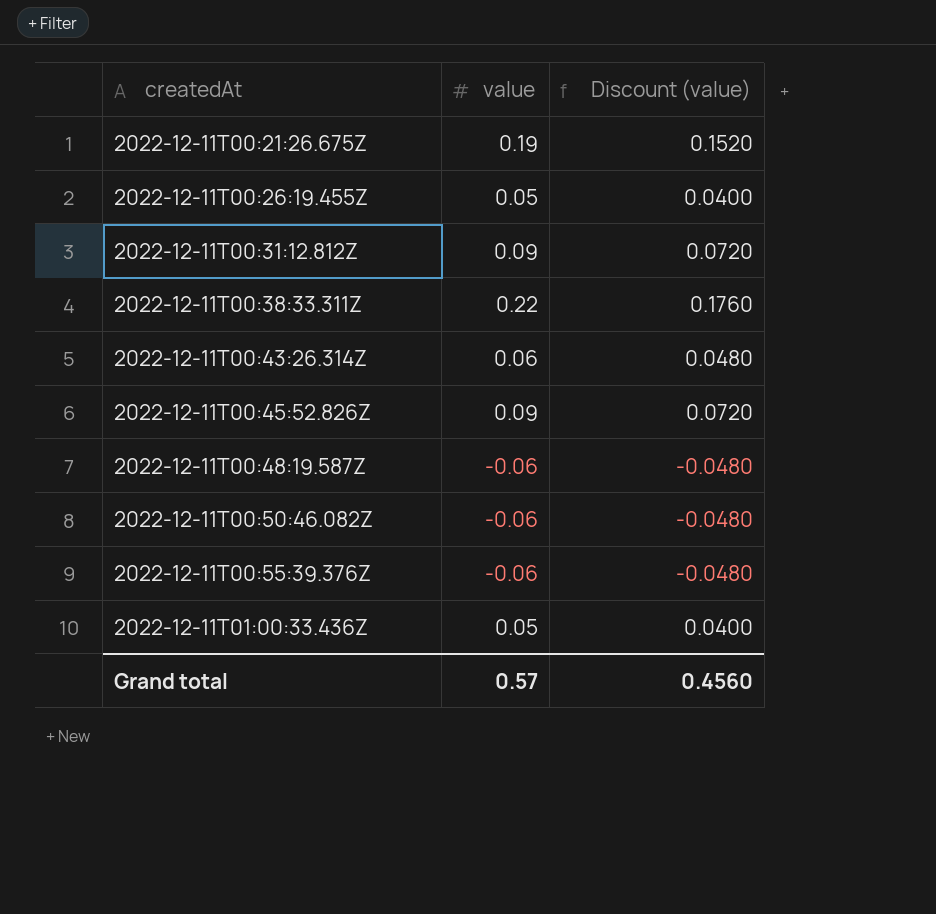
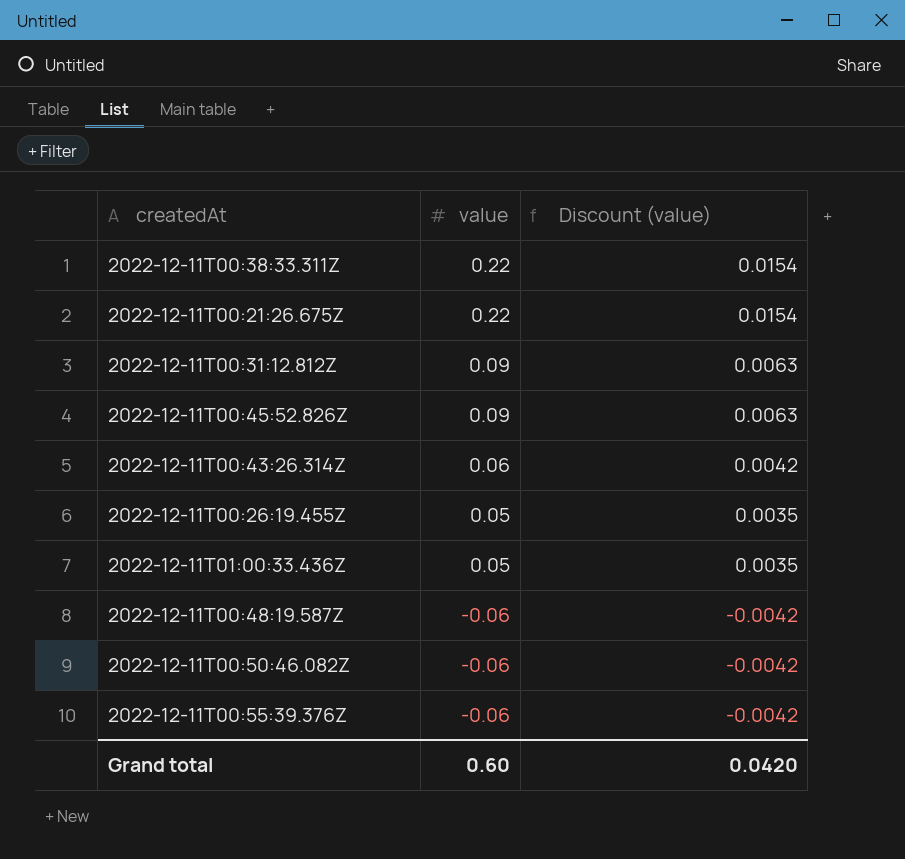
row order: createdAt ascending -> value descending
column Discount (value) | formula: [value] * 0.8 -> [value] * 0.07
2022-12-11T00:21:26.675Z | value: 0.19 -> 0.22
Grand total | value: 0.57 -> 0.60
Grand total | Discount (value): 0.4560 -> 0.0420

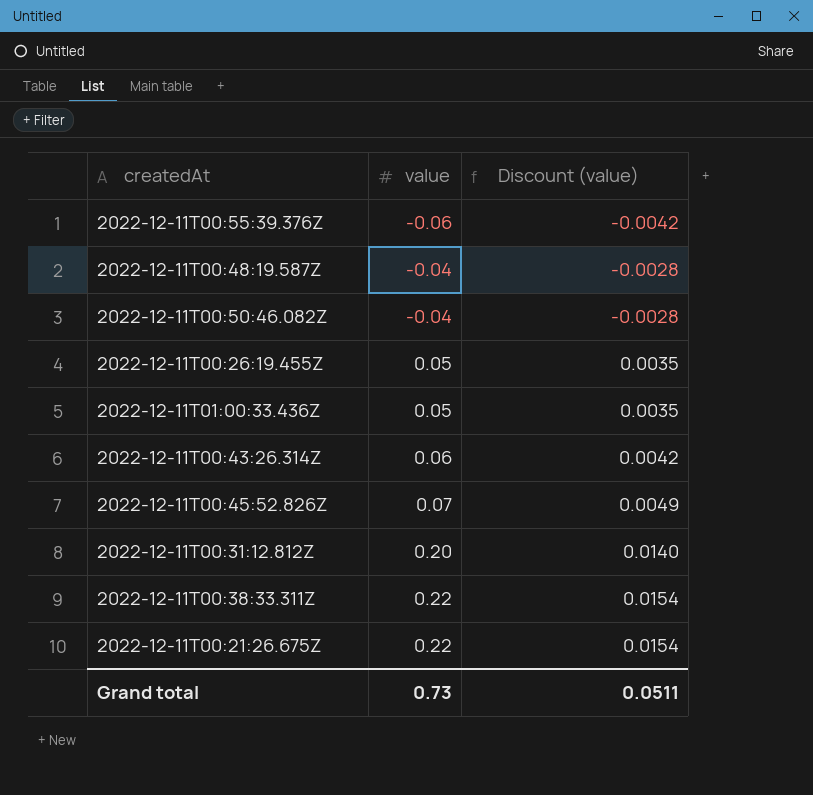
row order: value descending -> value ascending
2022-12-11T00:48:19.587Z | value: -0.06 -> -0.04
2022-12-11T00:48:19.587Z | Discount (value): -0.0042 -> -0.0028
2022-12-11T00:50:46.082Z | value: -0.06 -> -0.04
2022-12-11T00:50:46.082Z | Discount (value): -0.0042 -> -0.0028
2022-12-11T00:45:52.826Z | value: 0.09 -> 0.07
2022-12-11T00:45:52.826Z | Discount (value): 0.0063 -> 0.0049
2022-12-11T00:31:12.812Z | value: 0.09 -> 0.20
2022-12-11T00:31:12.812Z | Discount (value): 0.0063 -> 0.0140
Grand total | value: 0.60 -> 0.73
Grand total | Discount (value): 0.0420 -> 0.0511

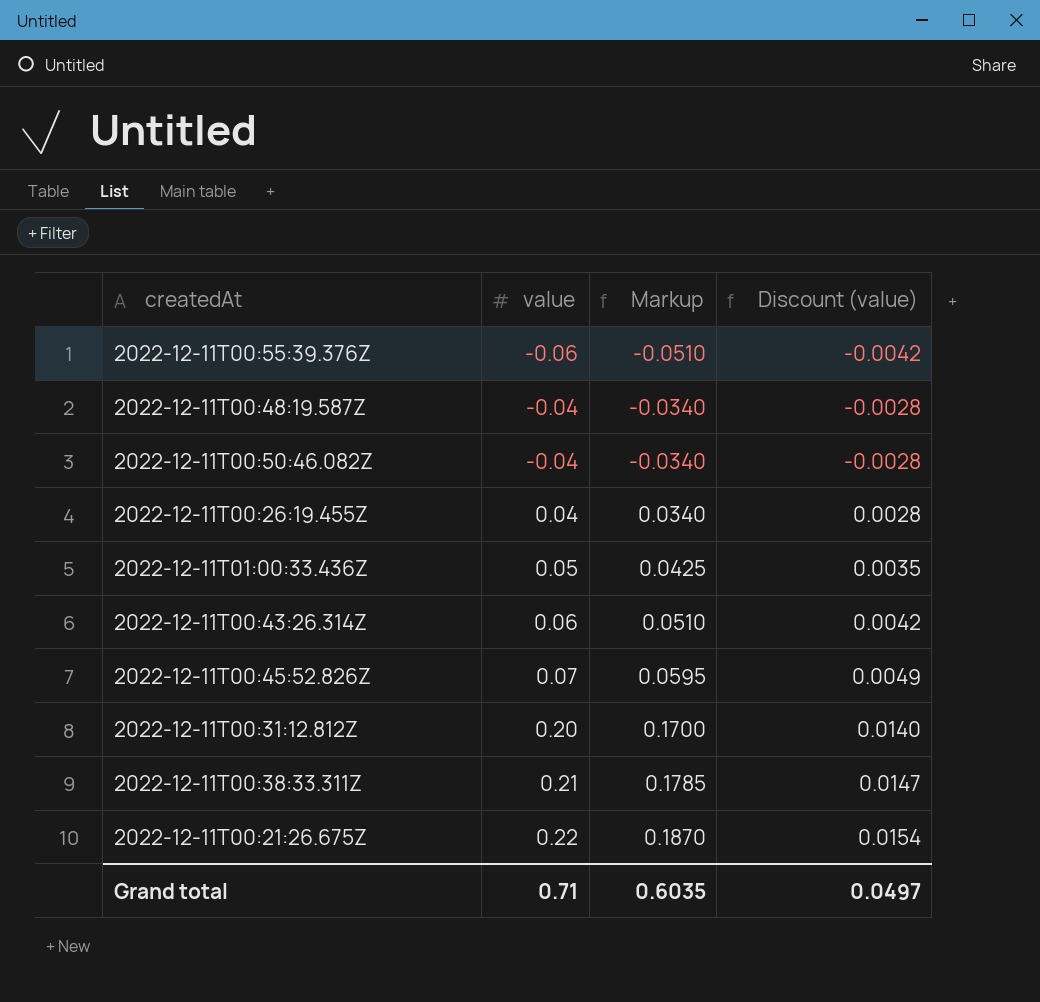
column Markup | formula: none -> [value] * 0.85
2022-12-11T00:26:19.455Z | value: 0.05 -> 0.04
2022-12-11T00:26:19.455Z | Discount (value): 0.0035 -> 0.0028
2022-12-11T00:38:33.311Z | value: 0.22 -> 0.21
2022-12-11T00:38:33.311Z | Discount (value): 0.0154 -> 0.0147
Grand total | value: 0.73 -> 0.71
Grand total | Discount (value): 0.0511 -> 0.0497

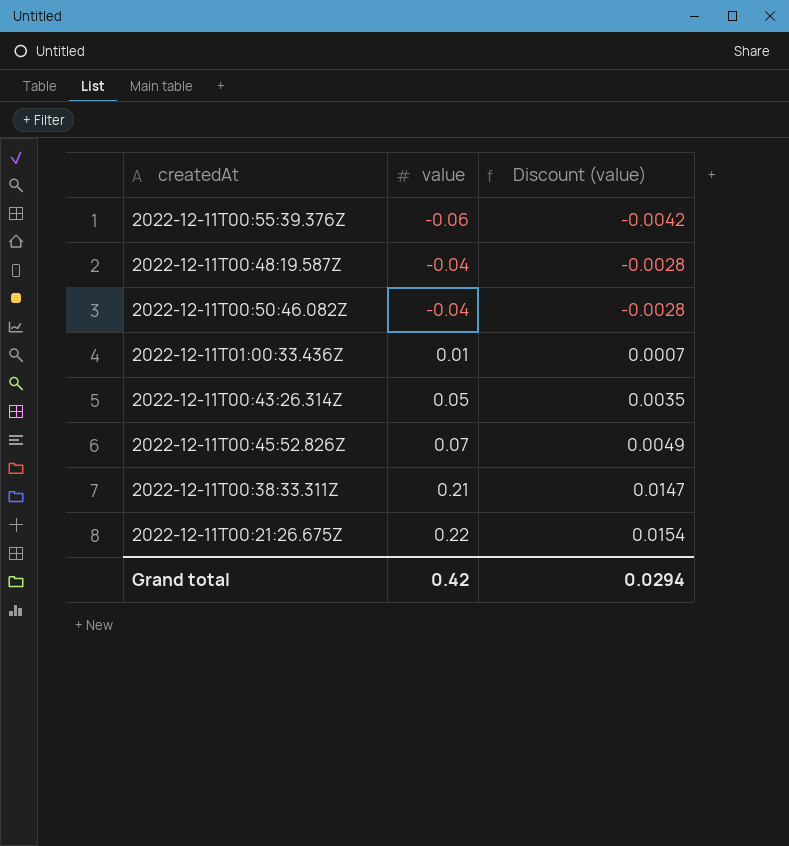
column Markup | formula: [value] * 0.85 -> none
row 2022-12-11T00:26:19.455Z: 0.04 | 0.0340 | 0.0028 -> none
row 2022-12-11T00:31:12.812Z: 0.20 | 0.1700 | 0.0140 -> none
2022-12-11T01:00:33.436Z | value: 0.05 -> 0.01
2022-12-11T01:00:33.436Z | Discount (value): 0.0035 -> 0.0007
2022-12-11T00:43:26.314Z | value: 0.06 -> 0.05
2022-12-11T00:43:26.314Z | Discount (value): 0.0042 -> 0.0035
Grand total | value: 0.71 -> 0.42
Grand total | Discount (value): 0.0497 -> 0.0294

